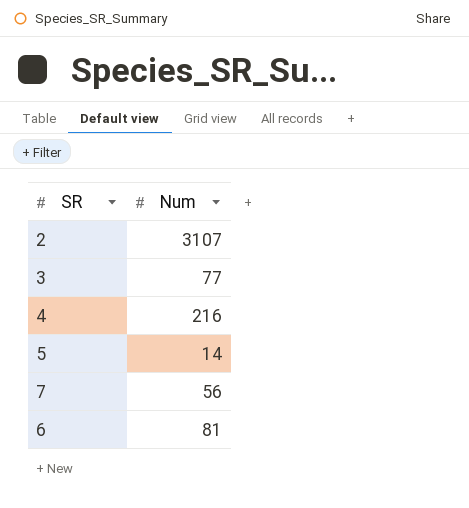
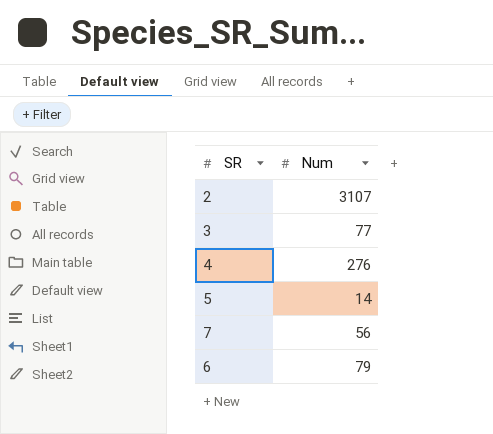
4 | Num: 216 -> 276
6 | Num: 81 -> 79

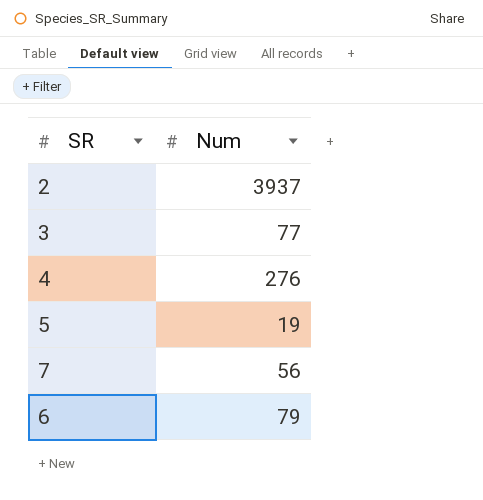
2 | Num: 3107 -> 3937
5 | Num: 14 -> 19

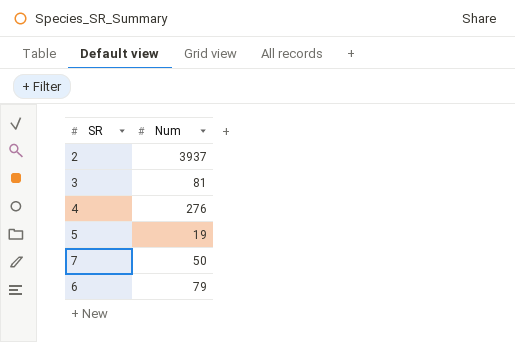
3 | Num: 77 -> 81
7 | Num: 56 -> 50

